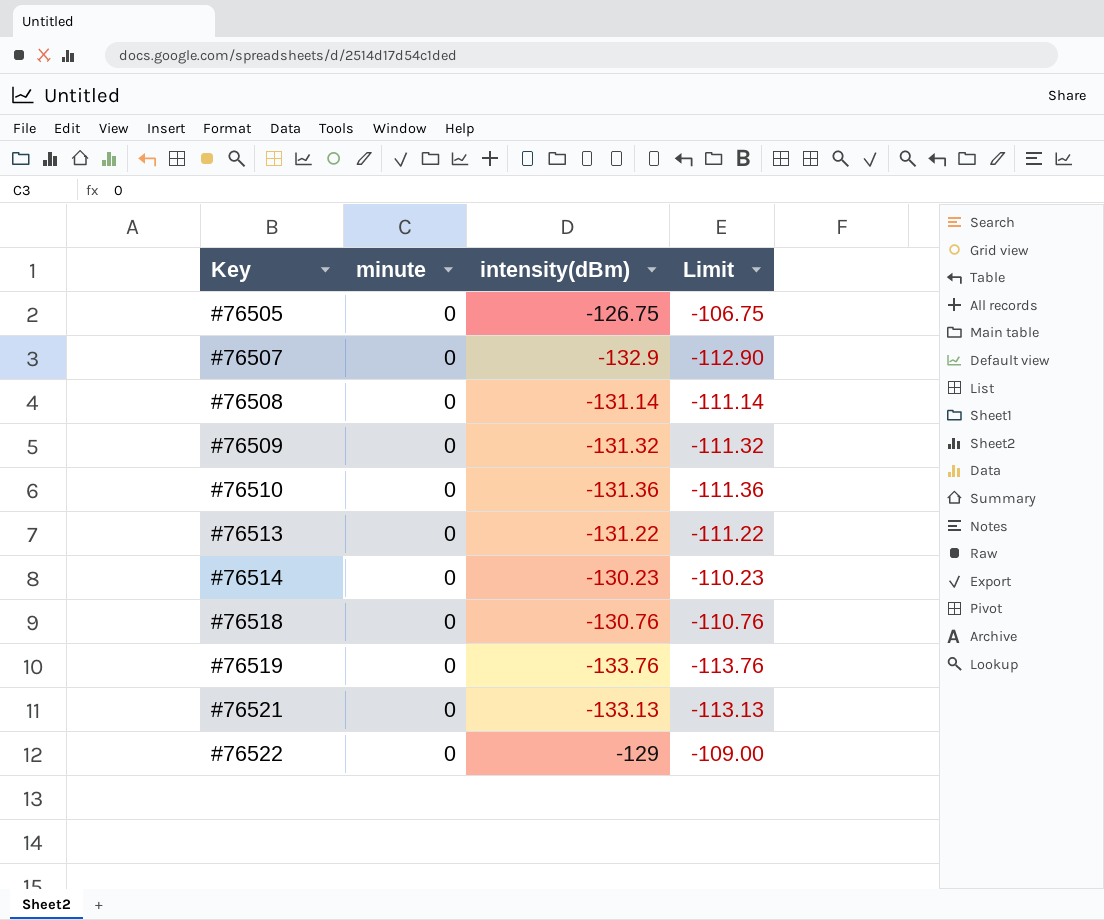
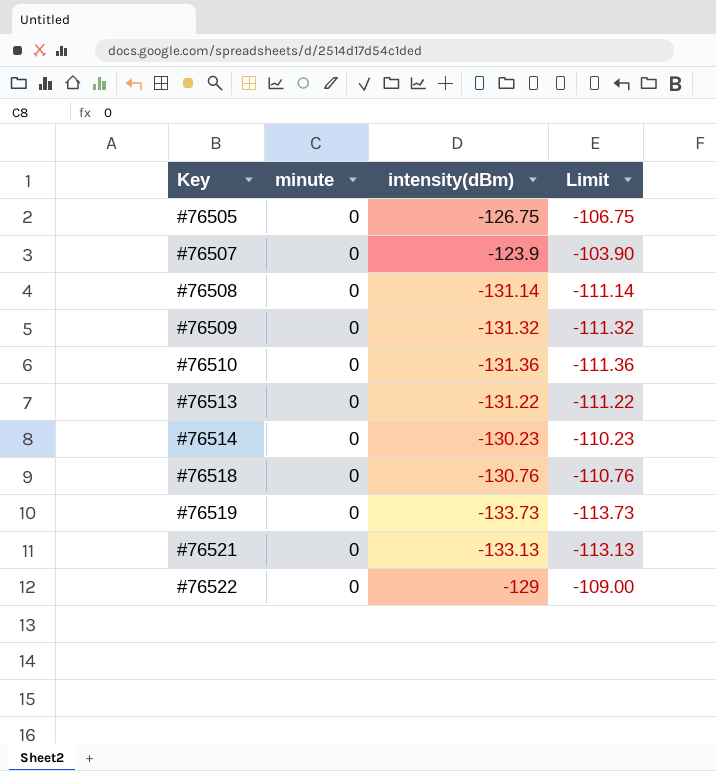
#76507 | intensity(dBm): -132.9 -> -123.9
#76507 | Limit: -112.90 -> -103.90
#76519 | intensity(dBm): -133.76 -> -133.73
#76519 | Limit: -113.76 -> -113.73

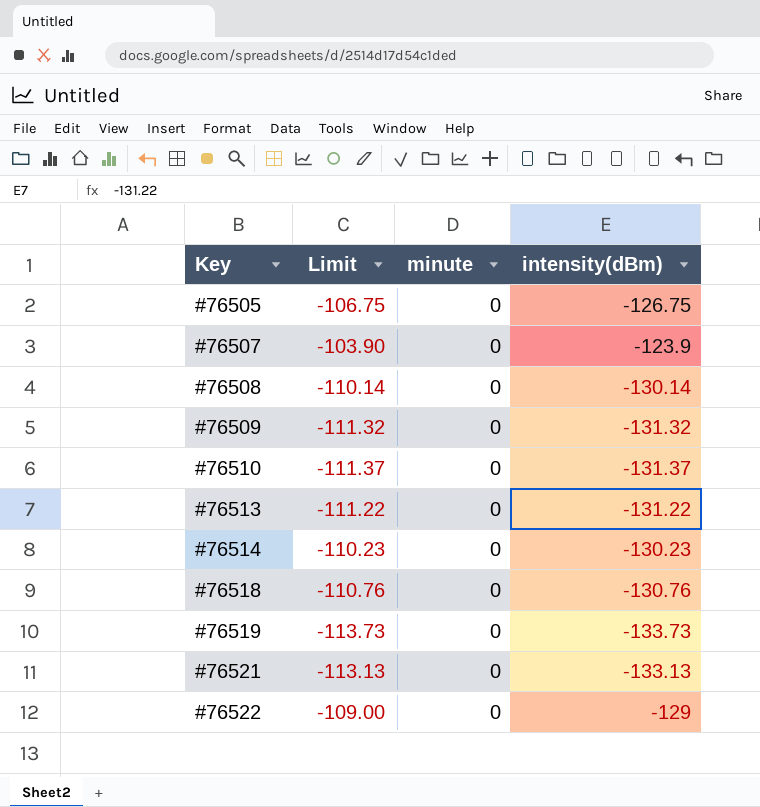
column Limit | position: 4 -> 2
#76508 | Limit: -111.14 -> -110.14
#76508 | intensity(dBm): -131.14 -> -130.14
#76510 | Limit: -111.36 -> -111.37
#76510 | intensity(dBm): -131.36 -> -131.37

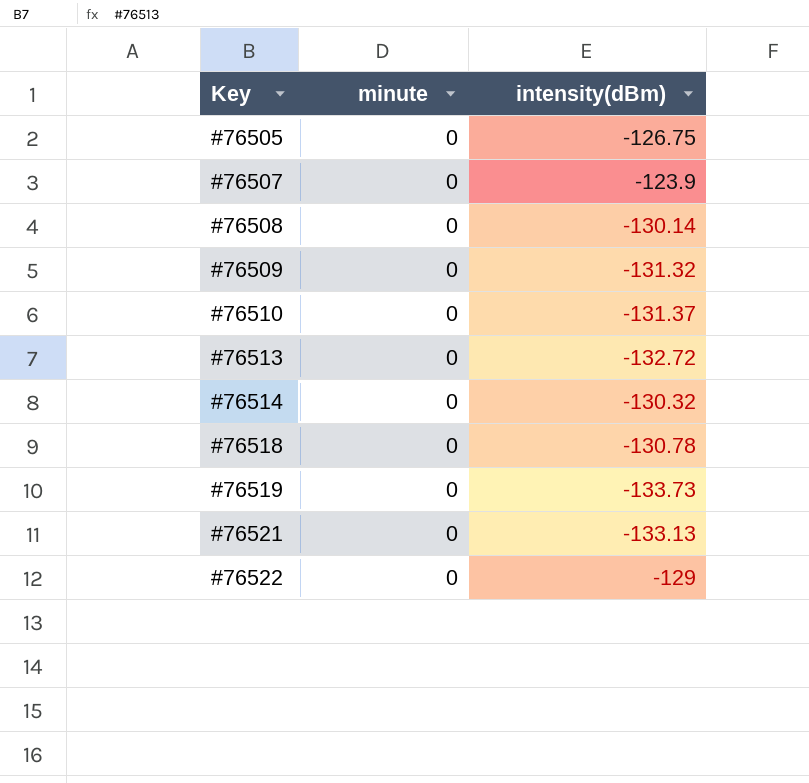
column Limit | formula: [intensity(dBm)] + 20 -> none
#76513 | intensity(dBm): -131.22 -> -132.72
#76514 | intensity(dBm): -130.23 -> -130.32
#76518 | intensity(dBm): -130.76 -> -130.78

